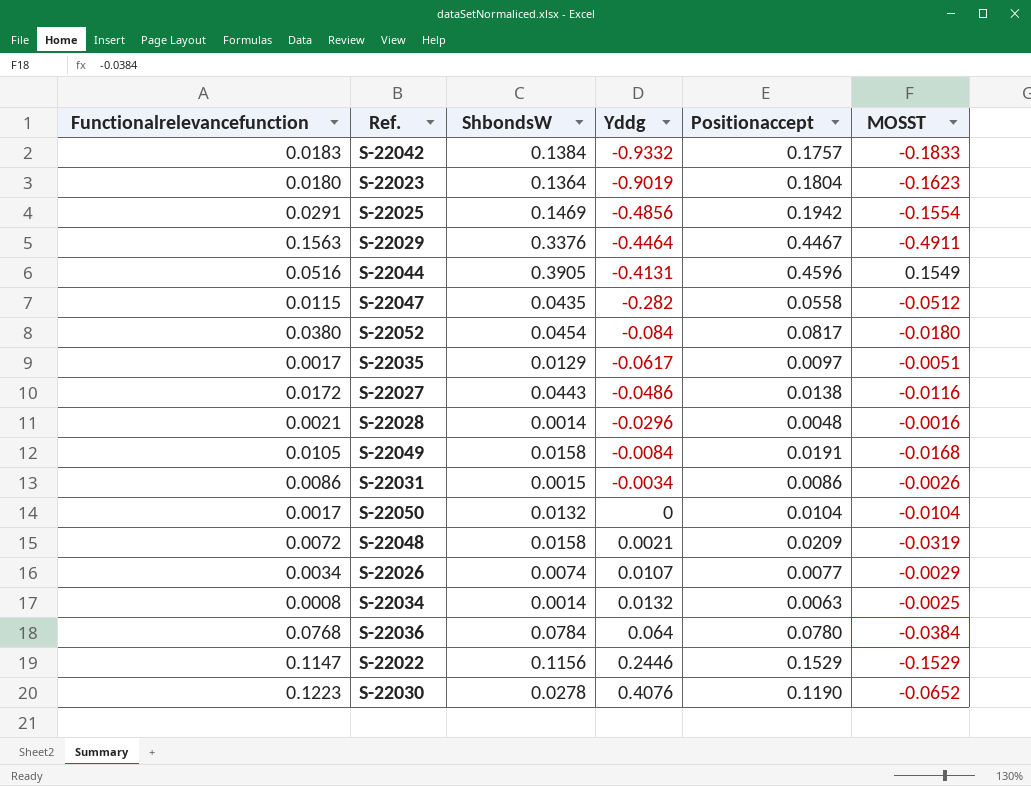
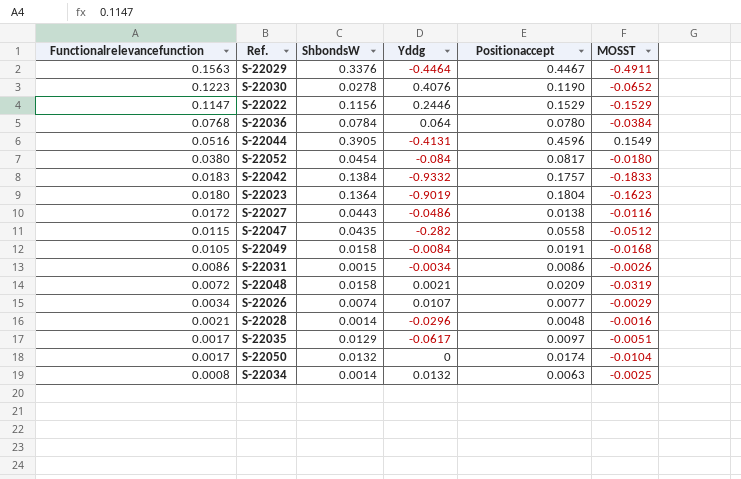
row order: Yddg ascending -> Functionalrelevancefunction descending
row S-22025: 0.0291 | 0.1469 | -0.4856 | 0.1942 | -0.1554 -> none
S-22050 | Positionaccept: 0.0104 -> 0.0174

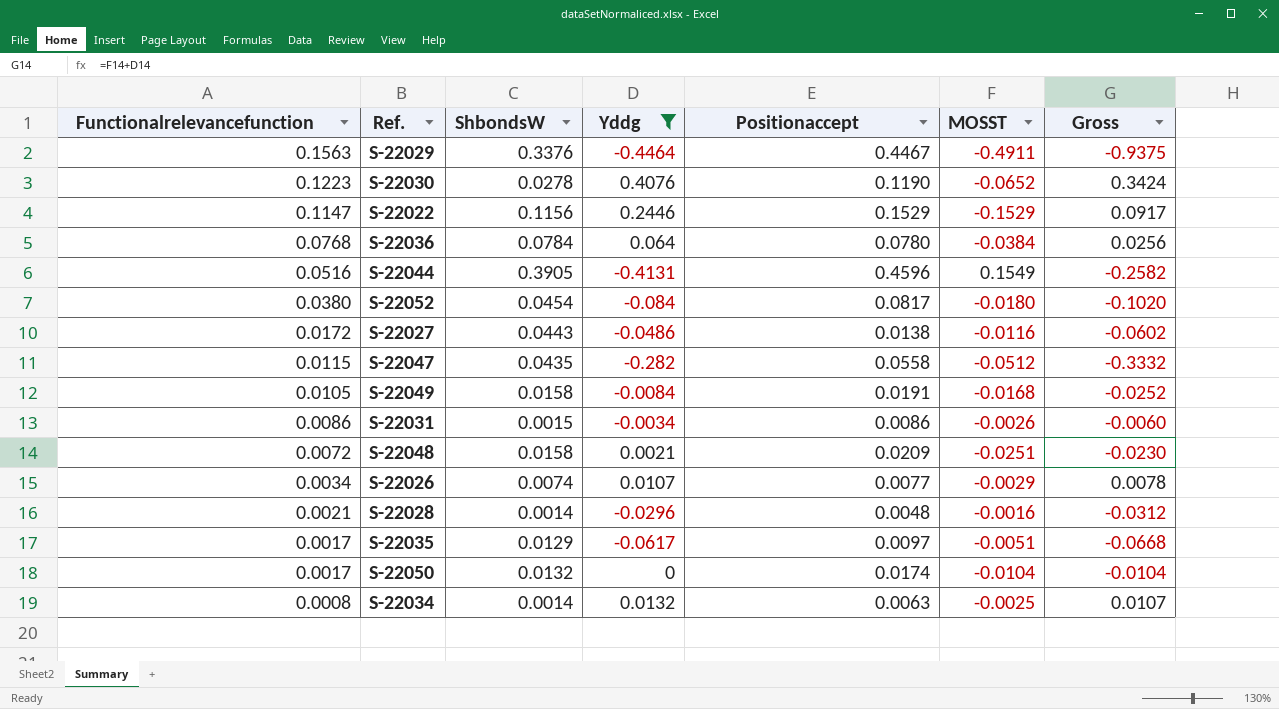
filter: none -> Yddg >= -0.4464
column Gross | formula: none -> [Yddg] + [MOSST]
S-22048 | MOSST: -0.0319 -> -0.0251

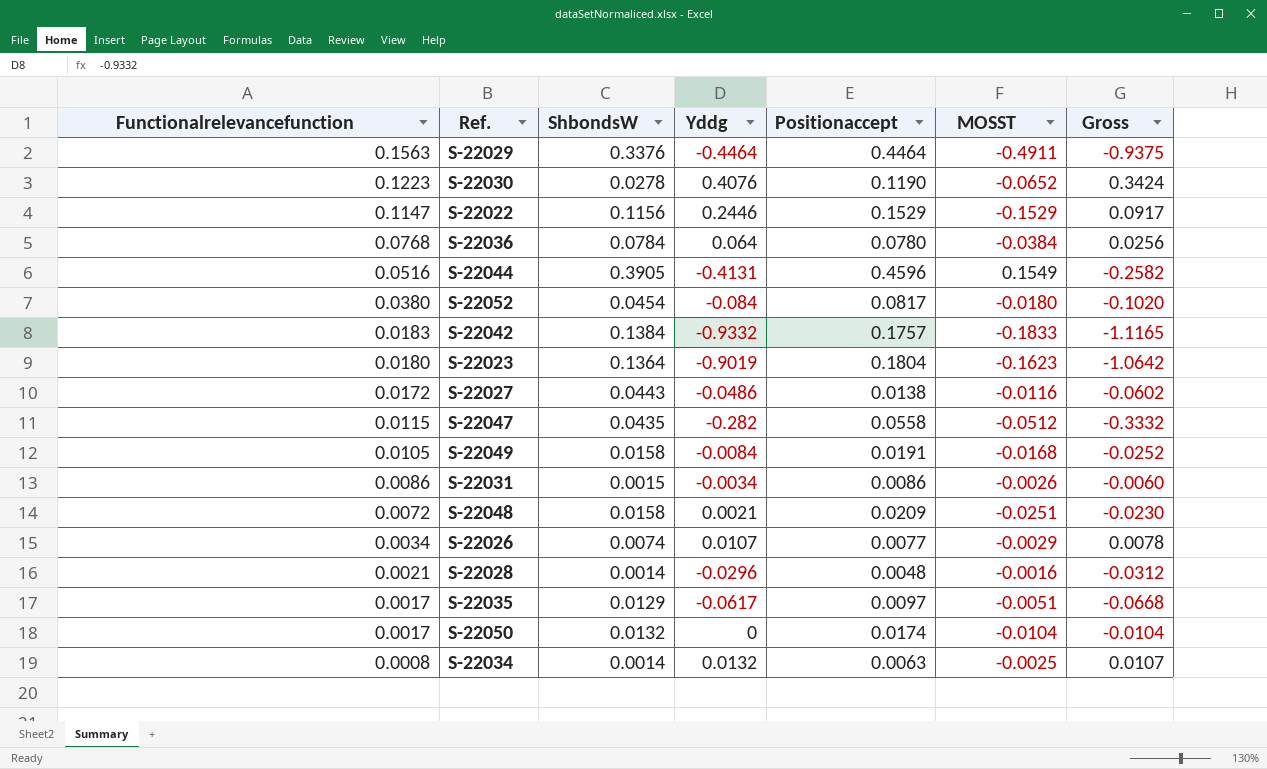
filter: Yddg >= -0.4464 -> none
S-22029 | Positionaccept: 0.4467 -> 0.4464

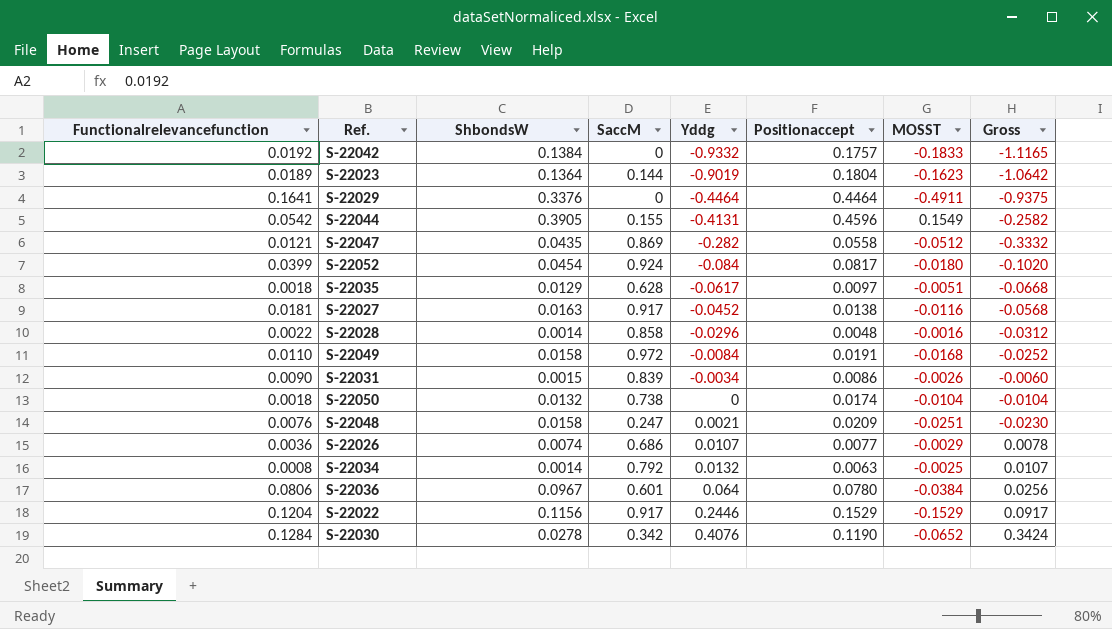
row order: Functionalrelevancefunction descending -> Yddg ascending
column SaccM | position: none -> 4
S-22042 | Functionalrelevancefunction: 0.0183 -> 0.0192
S-22023 | Functionalrelevancefunction: 0.0180 -> 0.0189
S-22029 | Functionalrelevancefunction: 0.1563 -> 0.1641
S-22044 | Functionalrelevancefunction: 0.0516 -> 0.0542
S-22047 | Functionalrelevancefunction: 0.0115 -> 0.0121
S-22052 | Functionalrelevancefunction: 0.0380 -> 0.0399
S-22035 | Functionalrelevancefunction: 0.0017 -> 0.0018
S-22027 | Functionalrelevancefunction: 0.0172 -> 0.0181
S-22027 | ShbondsW: 0.0443 -> 0.0163
S-22027 | Yddg: -0.0486 -> -0.0452
S-22027 | Gross: -0.0602 -> -0.0568
S-22028 | Functionalrelevancefunction: 0.0021 -> 0.0022
S-22049 | Functionalrelevancefunction: 0.0105 -> 0.0110
S-22031 | Functionalrelevancefunction: 0.0086 -> 0.0090
S-22050 | Functionalrelevancefunction: 0.0017 -> 0.0018
S-22048 | Functionalrelevancefunction: 0.0072 -> 0.0076
S-22026 | Functionalrelevancefunction: 0.0034 -> 0.0036
S-22036 | Functionalrelevancefunction: 0.0768 -> 0.0806
S-22036 | ShbondsW: 0.0784 -> 0.0967
S-22022 | Functionalrelevancefunction: 0.1147 -> 0.1204
S-22030 | Functionalrelevancefunction: 0.1223 -> 0.1284

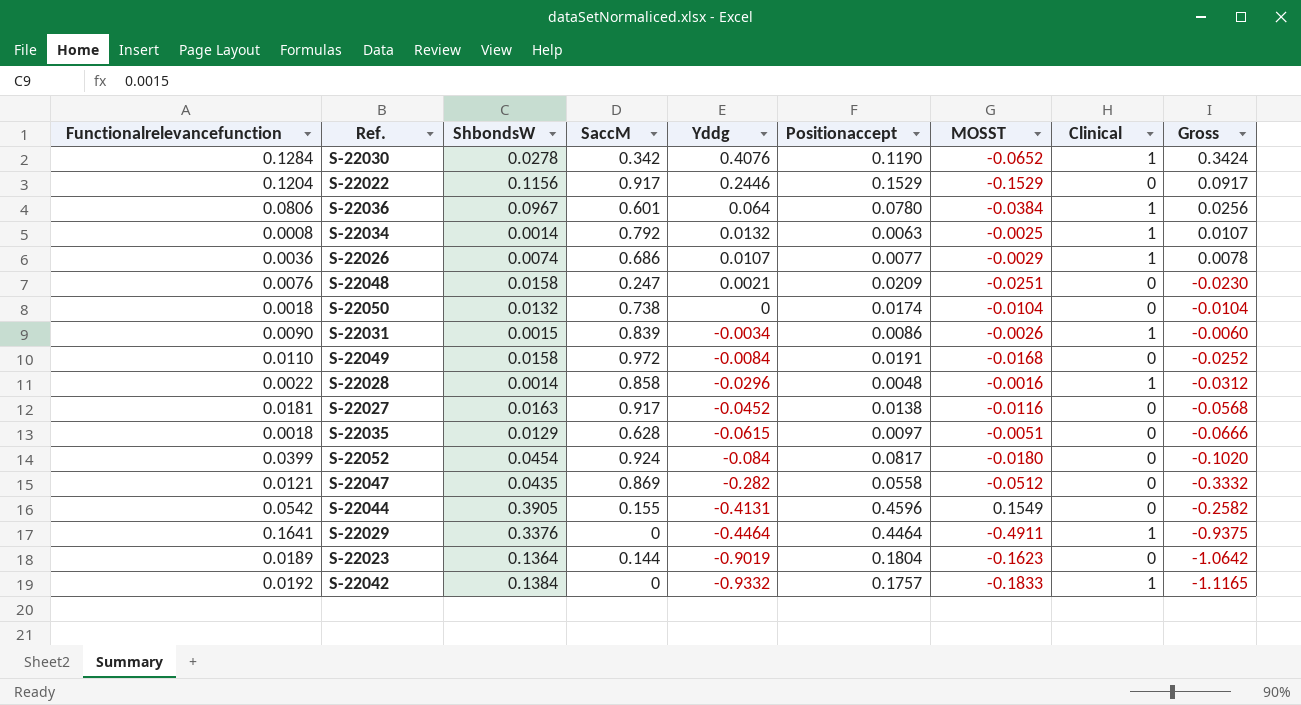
row order: Yddg ascending -> Yddg descending
column Clinical | position: none -> 8
S-22035 | Yddg: -0.0617 -> -0.0615
S-22035 | Gross: -0.0668 -> -0.0666

